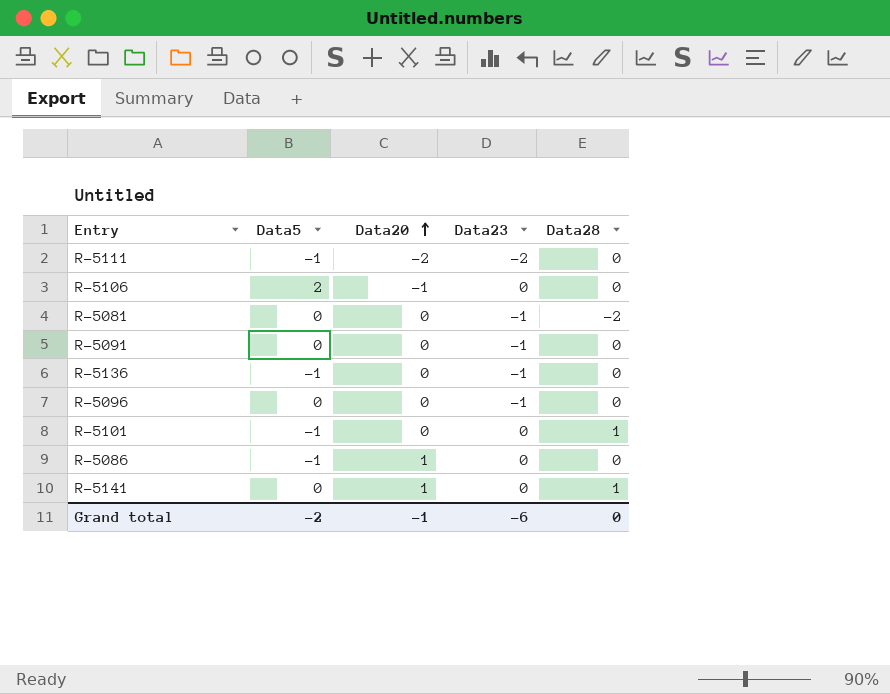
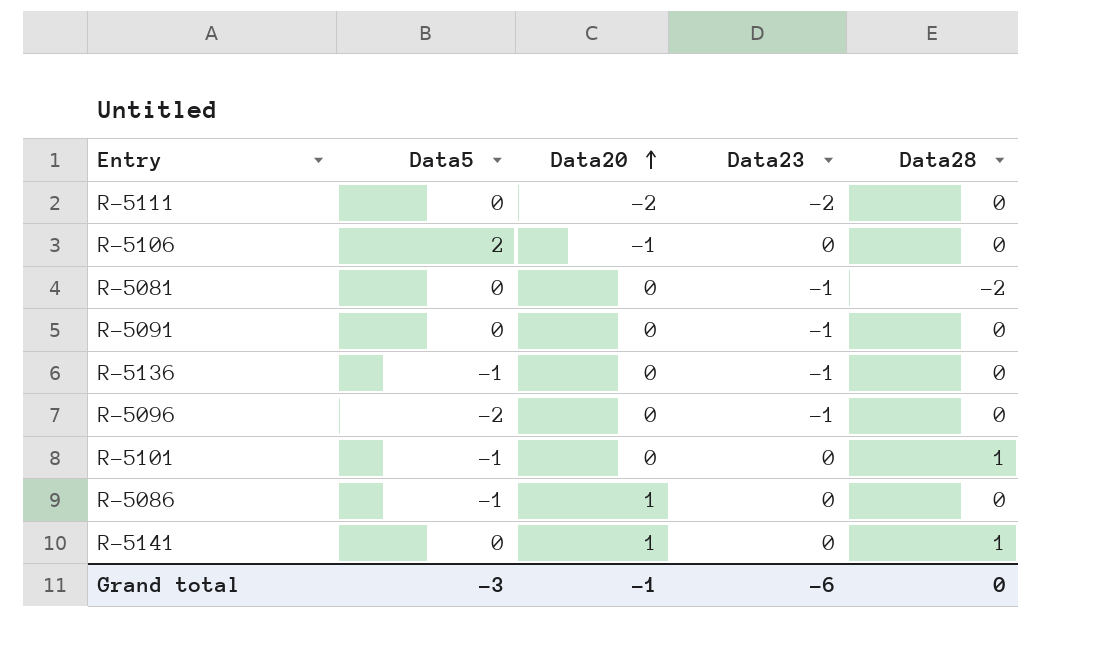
R-5111 | Data5: -1 -> 0
R-5096 | Data5: 0 -> -2
Grand total | Data5: -2 -> -3

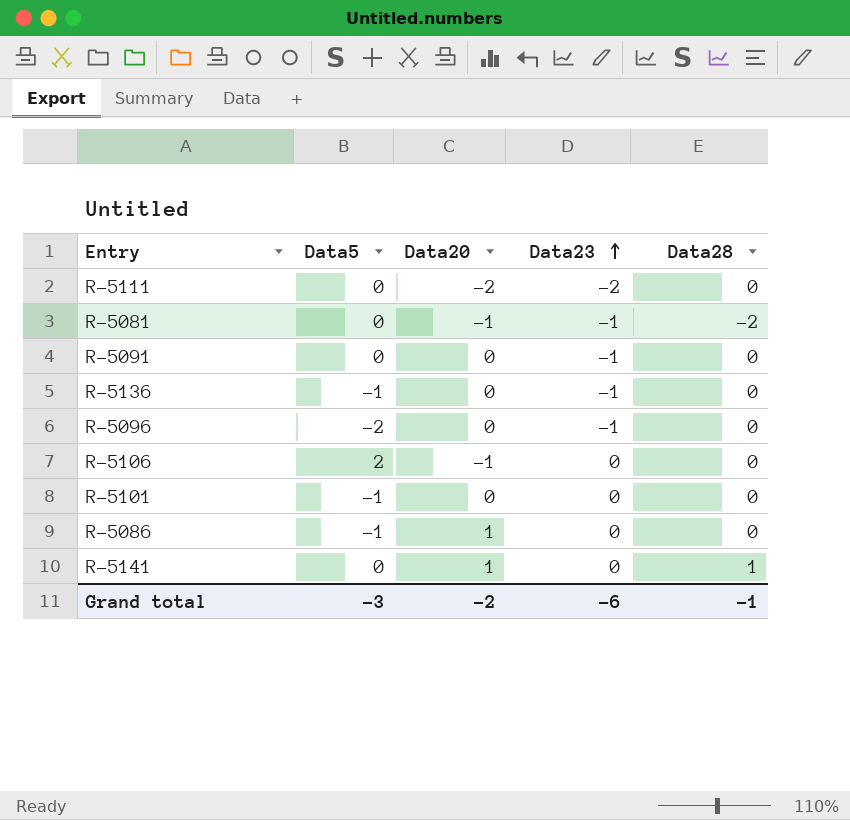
row order: Data20 ascending -> Data23 ascending
R-5081 | Data20: 0 -> -1
R-5101 | Data28: 1 -> 0
Grand total | Data20: -1 -> -2
Grand total | Data28: 0 -> -1

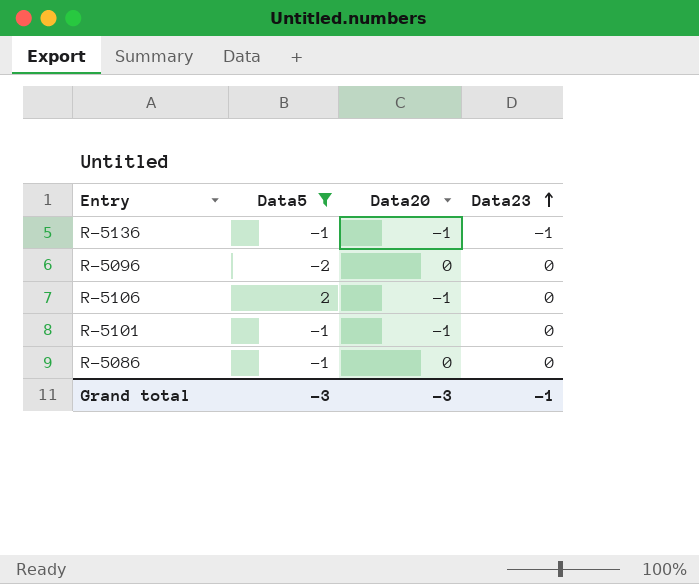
filter: none -> Data5 != 0
column Data28 | position: 5 -> none
R-5136 | Data20: 0 -> -1
R-5096 | Data23: -1 -> 0
R-5101 | Data20: 0 -> -1
R-5086 | Data20: 1 -> 0
Grand total | Data20: -2 -> -3
Grand total | Data23: -6 -> -1

